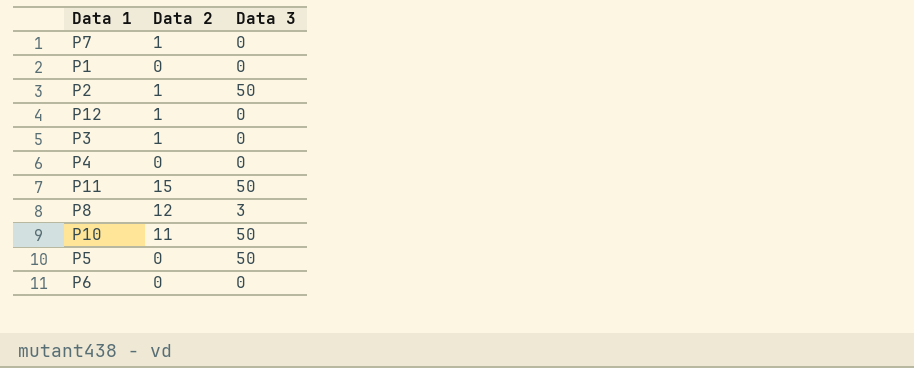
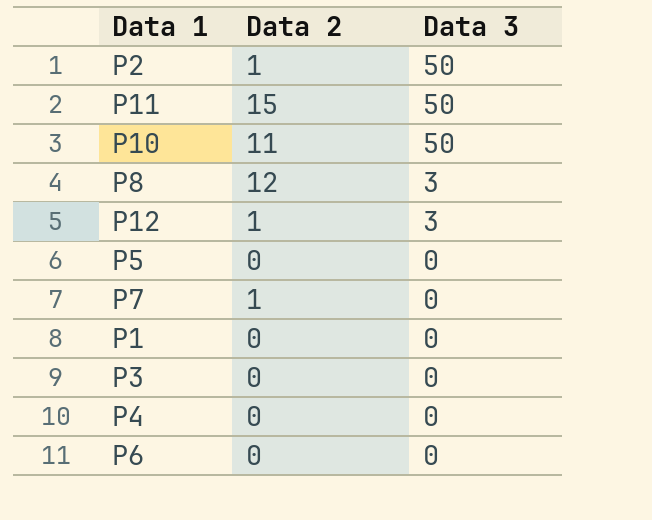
row order: none -> Data 3 descending
P12 | Data 3: 0 -> 3
P5 | Data 3: 50 -> 0
P3 | Data 2: 1 -> 0

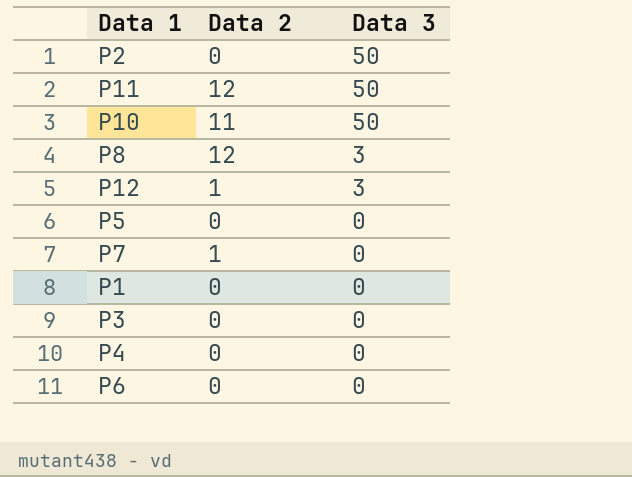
P2 | Data 2: 1 -> 0
P11 | Data 2: 15 -> 12

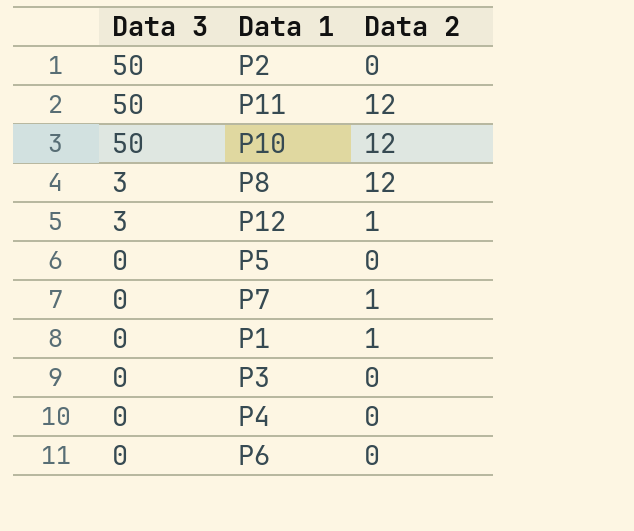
column Data 3 | position: 3 -> 1
P10 | Data 2: 11 -> 12
P1 | Data 2: 0 -> 1

